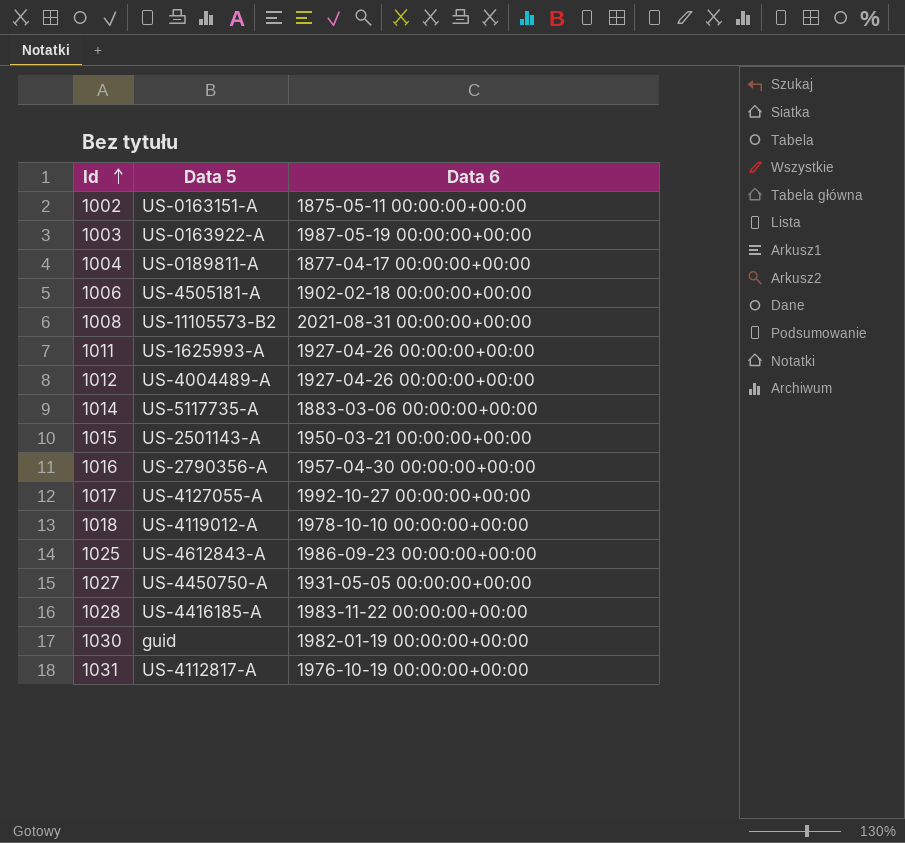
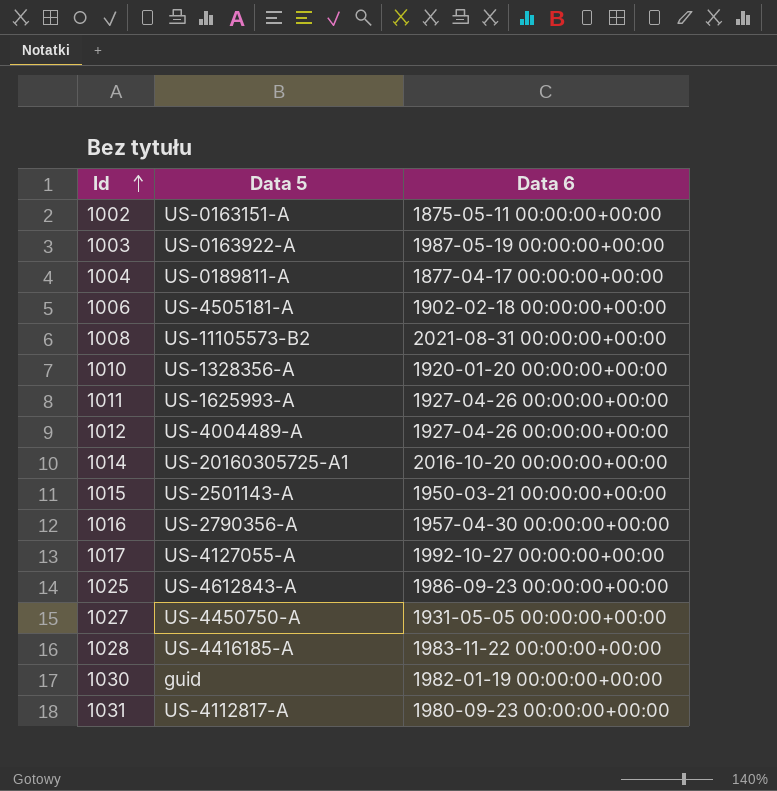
row 1018: US-4119012-A | 1978-10-10 00:00:00+00:00 -> none
row 1010: none -> US-1328356-A | 1920-01-20 00:00:00+00:00
1014 | Data 5: US-5117735-A -> US-20160305725-A1
1014 | Data 6: 1883-03-06 00:00:00+00:00 -> 2016-10-20 00:00:00+00:00
1031 | Data 6: 1976-10-19 00:00:00+00:00 -> 1980-09-23 00:00:00+00:00

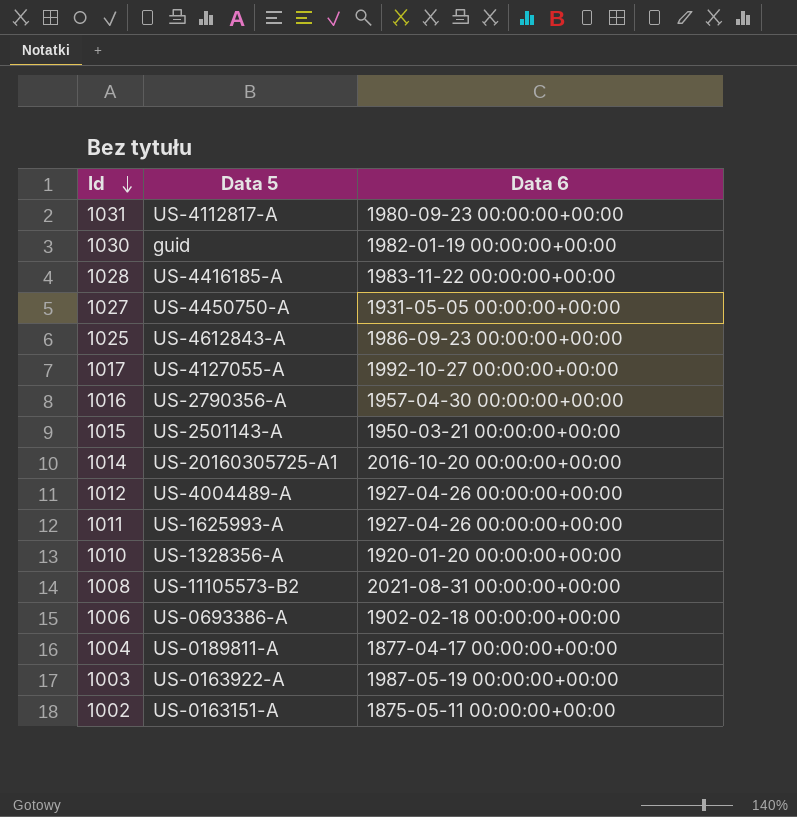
row order: Id ascending -> Id descending
1006 | Data 5: US-4505181-A -> US-0693386-A

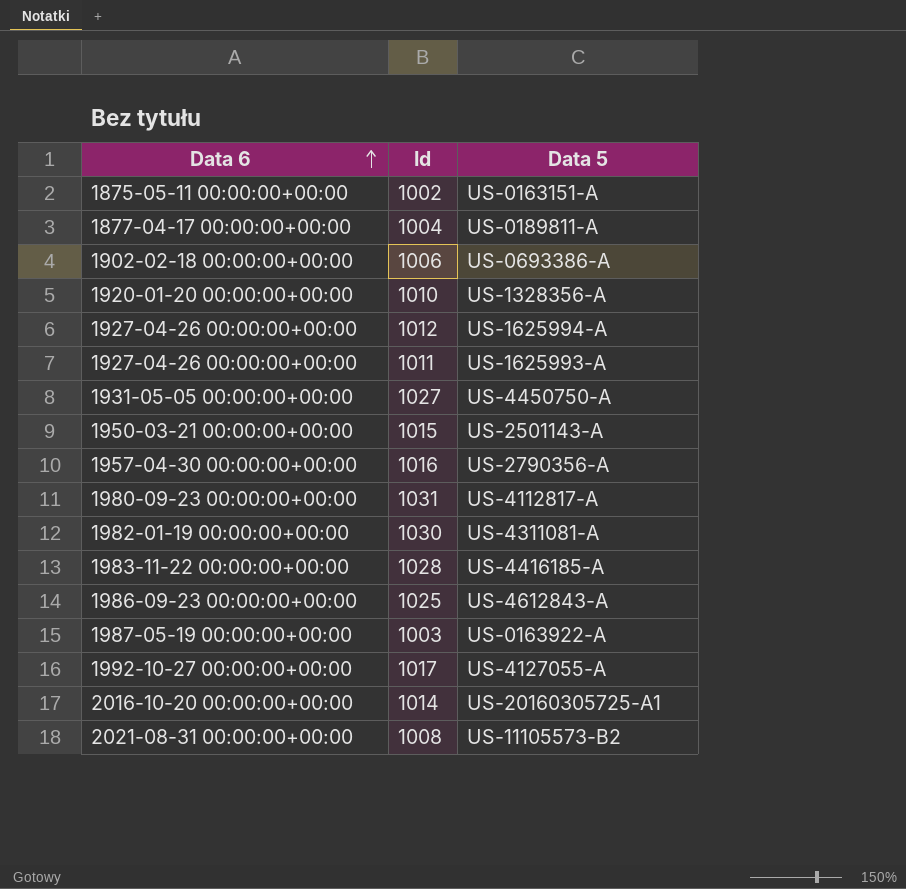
row order: Id descending -> Data 6 ascending
column Data 6 | position: 3 -> 1
1012 | Data 5: US-4004489-A -> US-1625994-A
1030 | Data 5: guid -> US-4311081-A

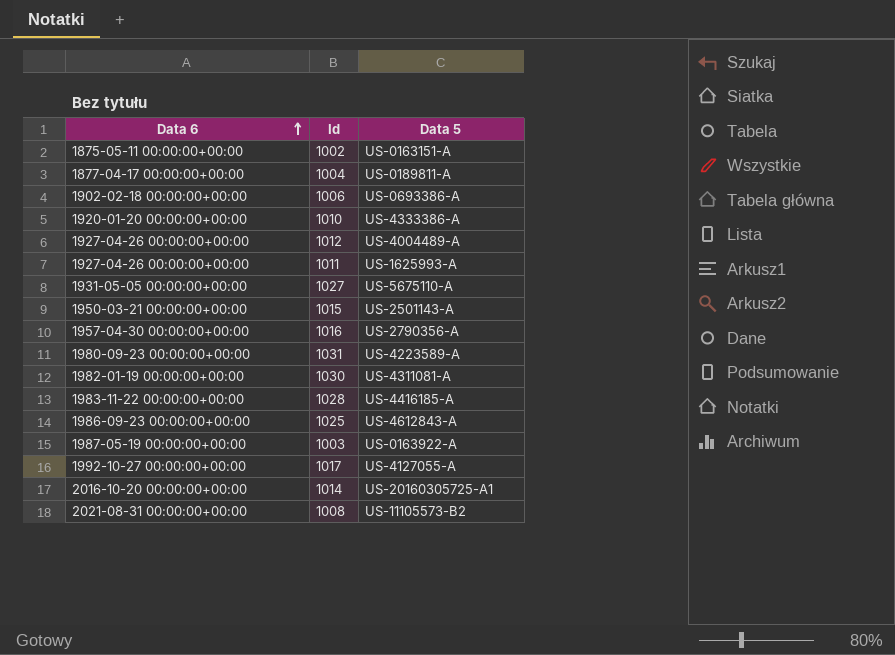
1010 | Data 5: US-1328356-A -> US-4333386-A
1012 | Data 5: US-1625994-A -> US-4004489-A
1027 | Data 5: US-4450750-A -> US-5675110-A
1031 | Data 5: US-4112817-A -> US-4223589-A

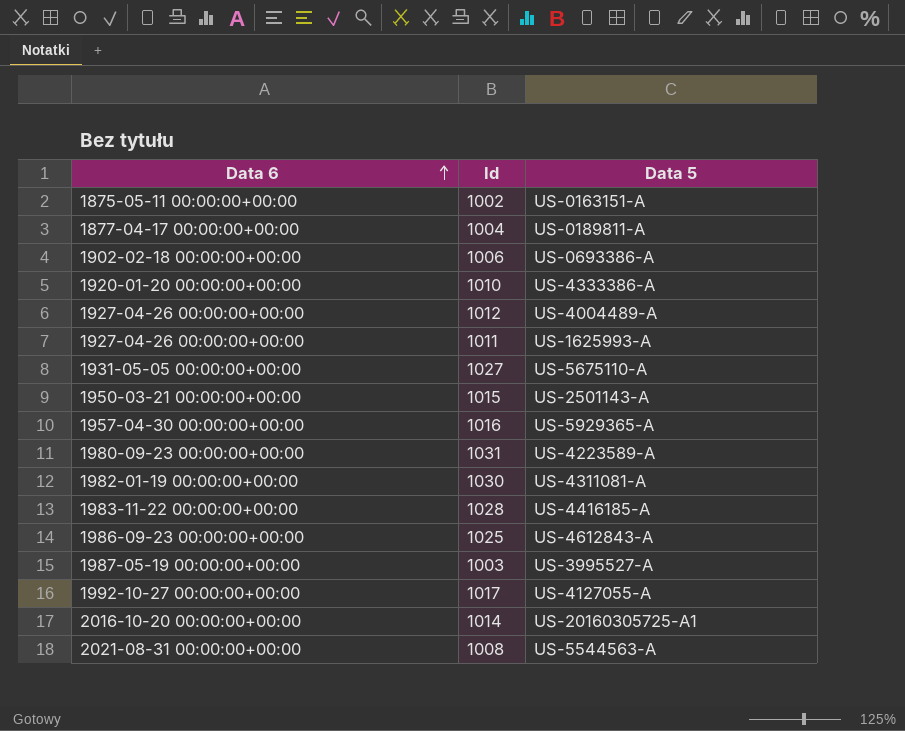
1016 | Data 5: US-2790356-A -> US-5929365-A
1003 | Data 5: US-0163922-A -> US-3995527-A
1008 | Data 5: US-11105573-B2 -> US-5544563-A

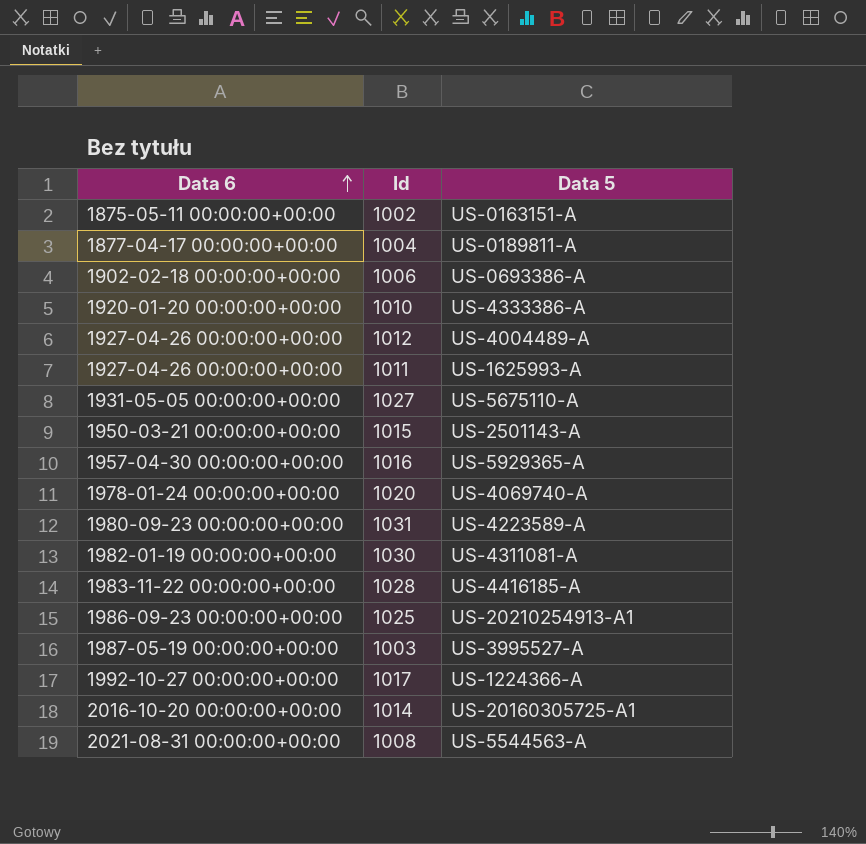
row 1020: none -> 1978-01-24 00:00:00+00:00 | US-4069740-A
1025 | Data 5: US-4612843-A -> US-20210254913-A1
1017 | Data 5: US-4127055-A -> US-1224366-A

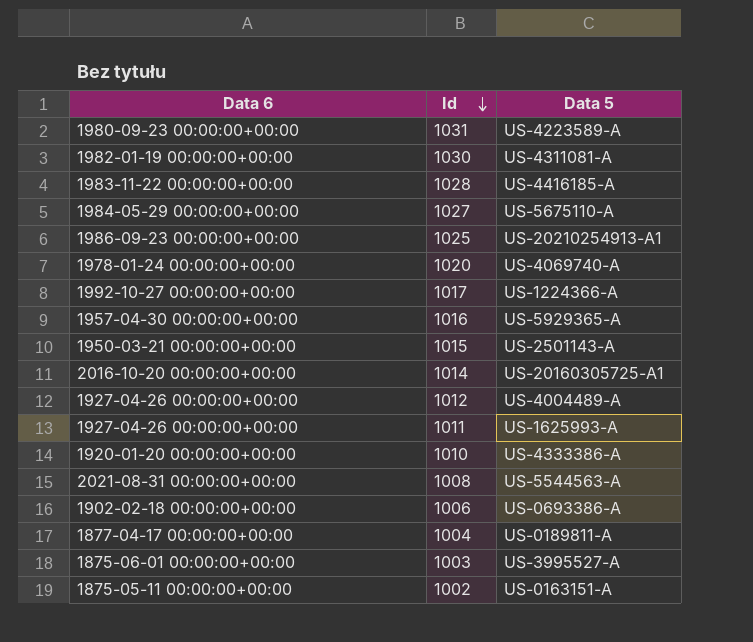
row order: Data 6 ascending -> Id descending
1027 | Data 6: 1931-05-05 00:00:00+00:00 -> 1984-05-29 00:00:00+00:00
1003 | Data 6: 1987-05-19 00:00:00+00:00 -> 1875-06-01 00:00:00+00:00

